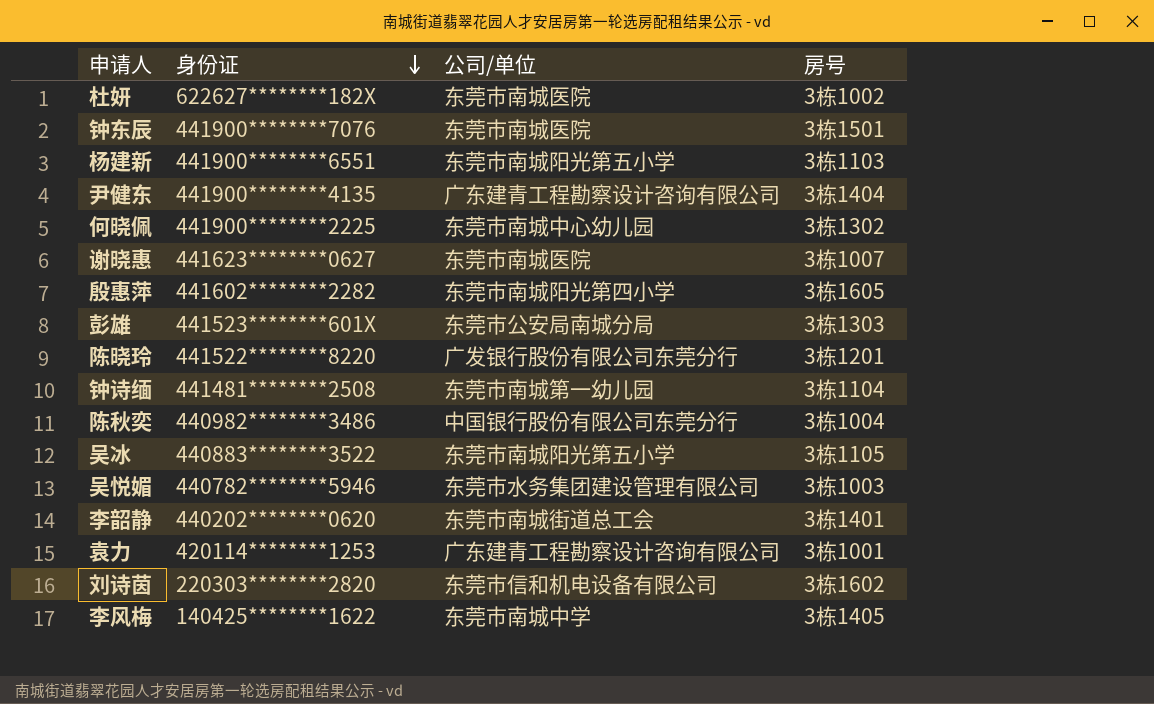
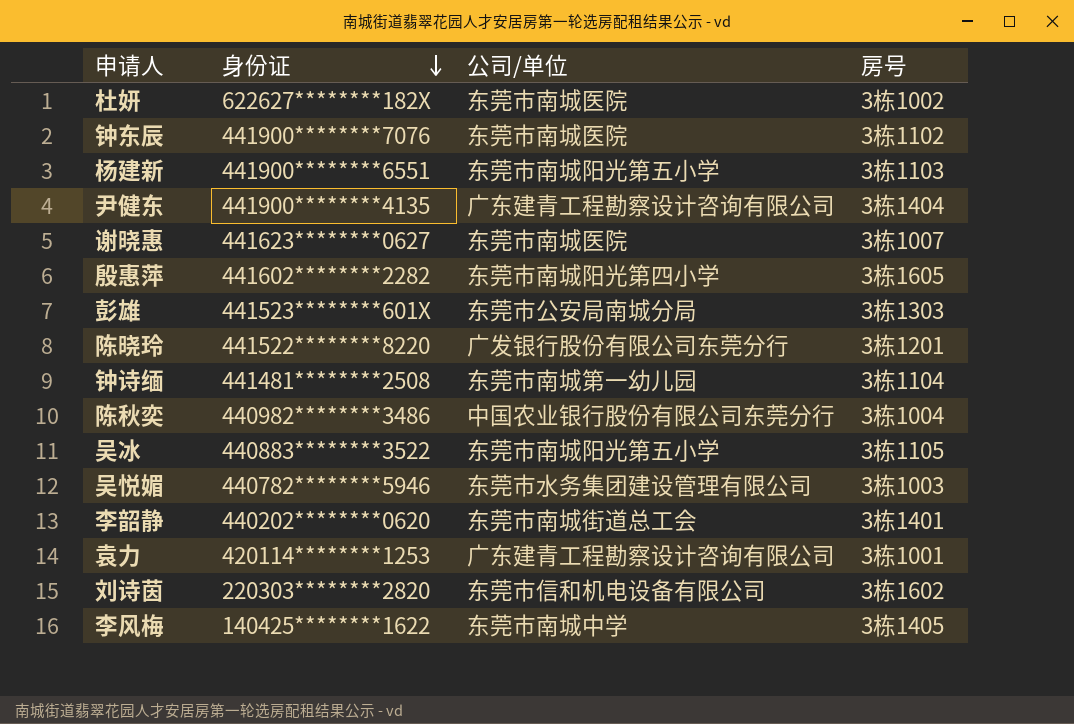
row 何晓佩: 441900********2225 | 东莞市南城中心幼儿园 | 3栋1302 -> none
钟东辰 | 房号: 3栋1501 -> 3栋1102
陈秋奕 | 公司/单位: 中国银行股份有限公司东莞分行 -> 中国农业银行股份有限公司东莞分行

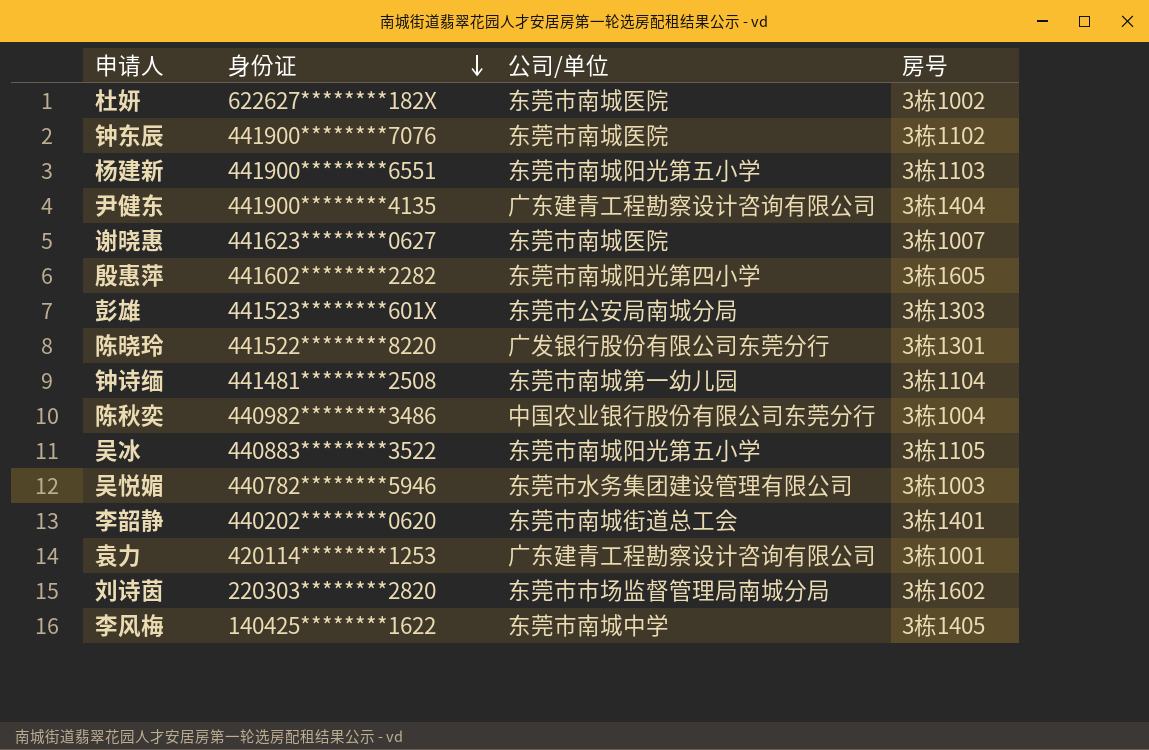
陈晓玲 | 房号: 3栋1201 -> 3栋1301
刘诗茵 | 公司/单位: 东莞市信和机电设备有限公司 -> 东莞市市场监督管理局南城分局

